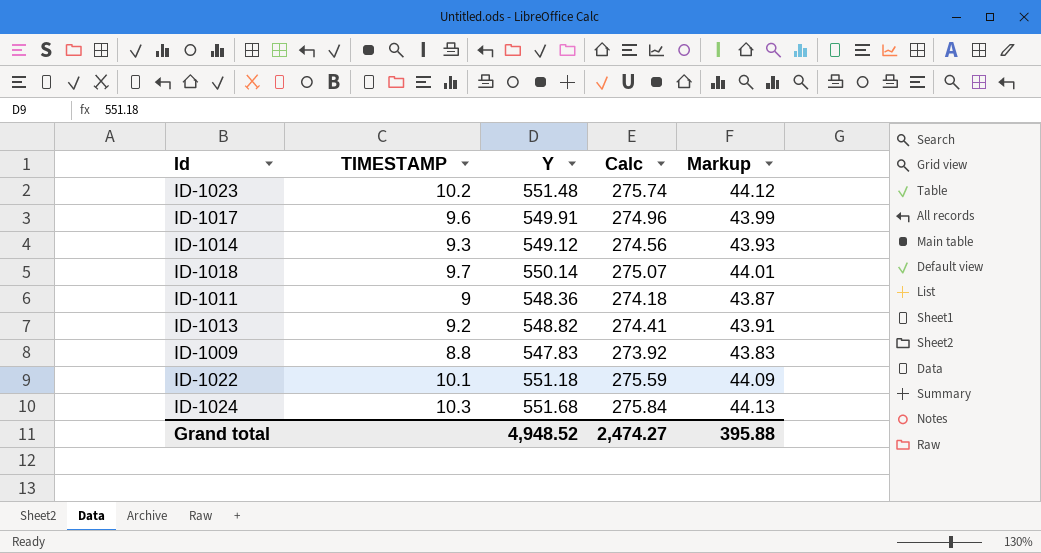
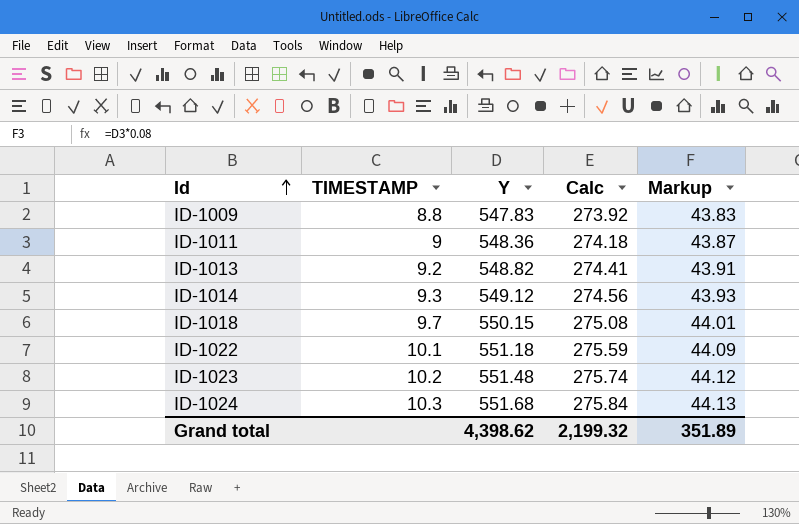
row order: none -> Id ascending
row ID-1017: 9.6 | 549.91 | 274.96 | 43.99 -> none
ID-1018 | Y: 550.14 -> 550.15
ID-1018 | Calc: 275.07 -> 275.08
Grand total | Y: 4,948.52 -> 4,398.62
Grand total | Calc: 2,474.27 -> 2,199.32
Grand total | Markup: 395.88 -> 351.89

